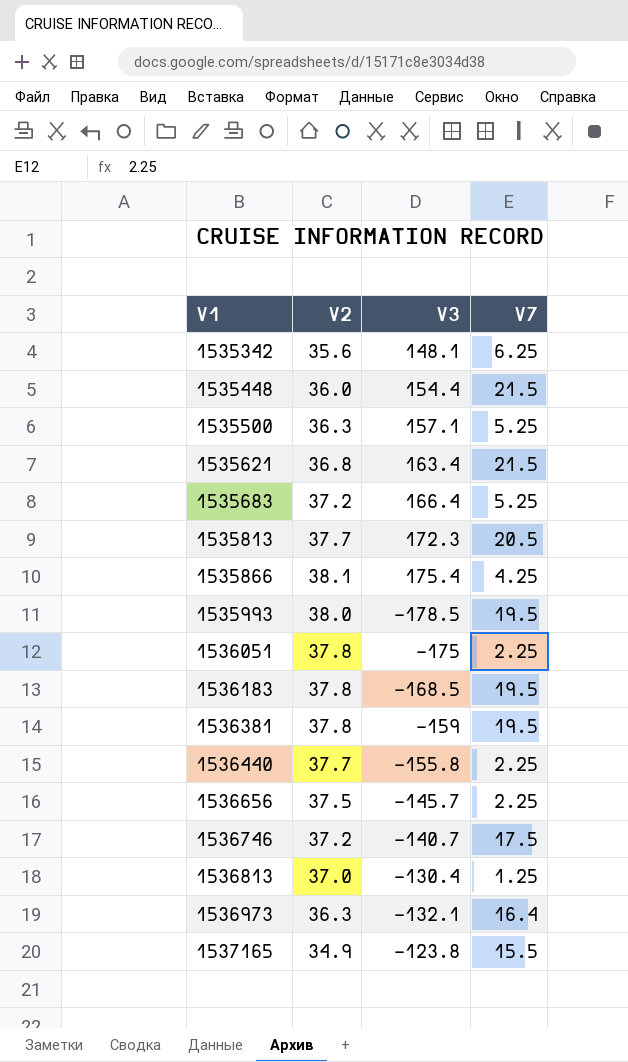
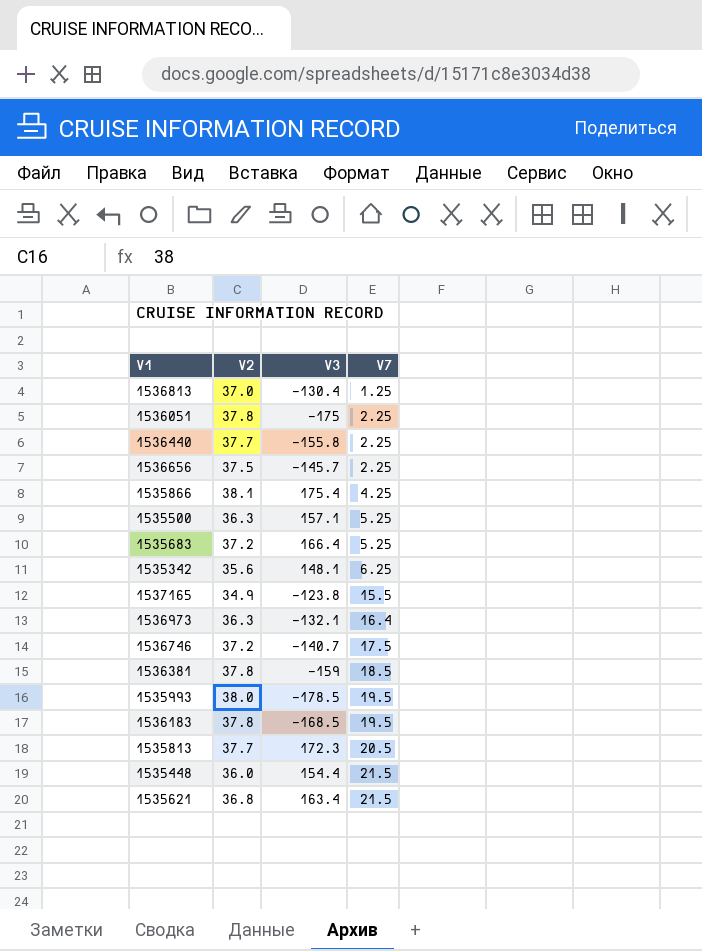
row order: V1 ascending -> V7 ascending
1536381 | V7: 19.5 -> 18.5

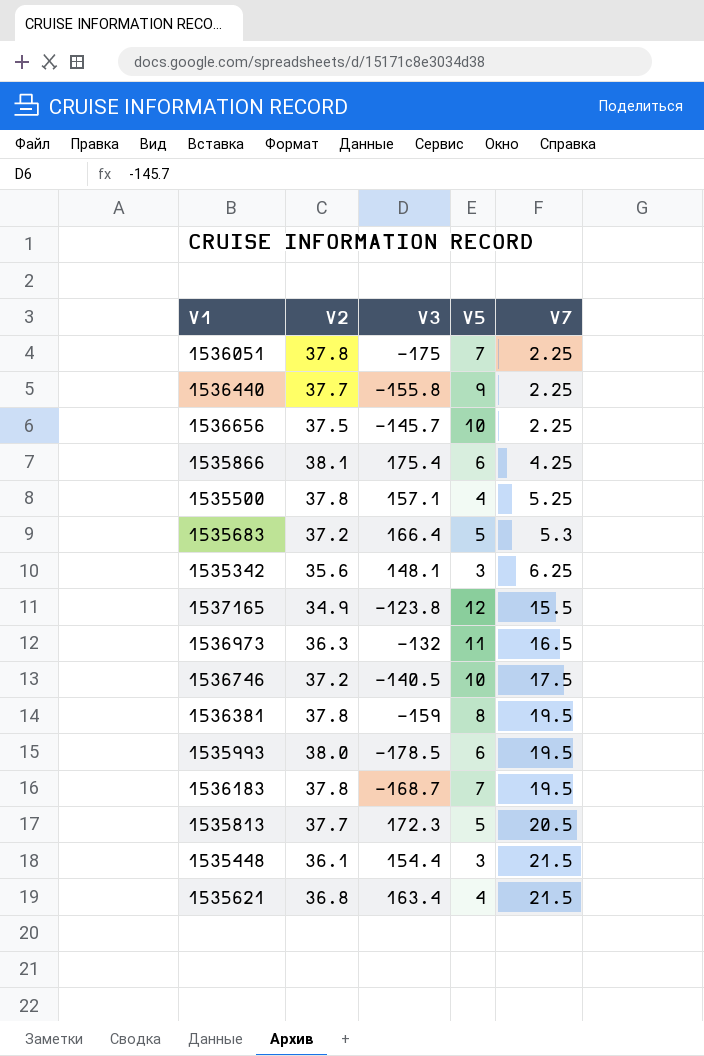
column V5 | position: none -> 4
row 1536813: 37.0 | -130.4 | 1.25 -> none
1535500 | V2: 36.3 -> 37.8
1535683 | V7: 5.25 -> 5.3
1536973 | V3: -132.1 -> -132
1536973 | V7: 16.4 -> 16.5
1536746 | V3: -140.7 -> -140.5
1536381 | V7: 18.5 -> 19.5
1536183 | V3: -168.5 -> -168.7
1535448 | V2: 36.0 -> 36.1

